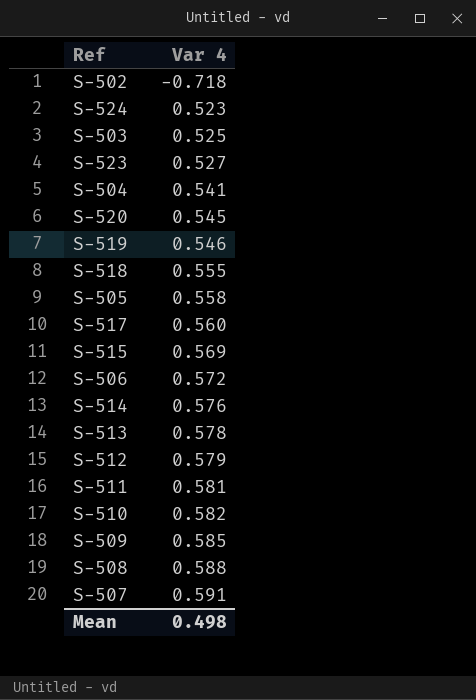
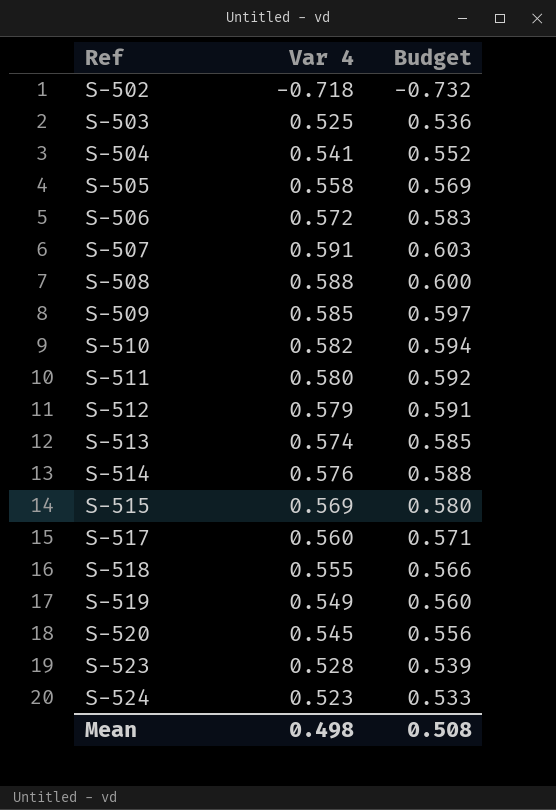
row order: Var 4 ascending -> Ref ascending
column Budget | formula: none -> [Var 4] * 1.02
S-511 | Var 4: 0.581 -> 0.580
S-513 | Var 4: 0.578 -> 0.574
S-519 | Var 4: 0.546 -> 0.549
S-523 | Var 4: 0.527 -> 0.528

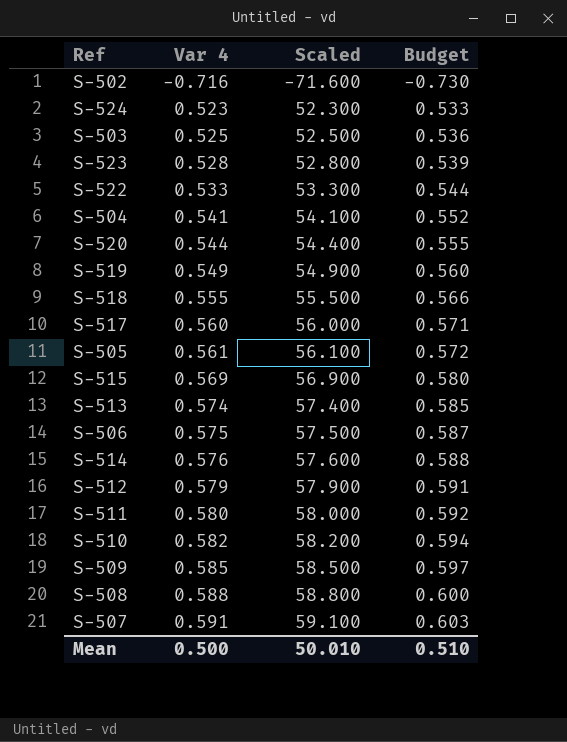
row order: Ref ascending -> Var 4 ascending
column Scaled | formula: none -> [Var 4] * 100
S-502 | Var 4: -0.718 -> -0.716
S-502 | Budget: -0.732 -> -0.730
row S-522: none -> 0.533 | 53.300 | 0.544
S-520 | Var 4: 0.545 -> 0.544
S-520 | Budget: 0.556 -> 0.555
S-505 | Var 4: 0.558 -> 0.561
S-505 | Budget: 0.569 -> 0.572
S-506 | Var 4: 0.572 -> 0.575
S-506 | Budget: 0.583 -> 0.587
Mean | Var 4: 0.498 -> 0.500
Mean | Budget: 0.508 -> 0.510

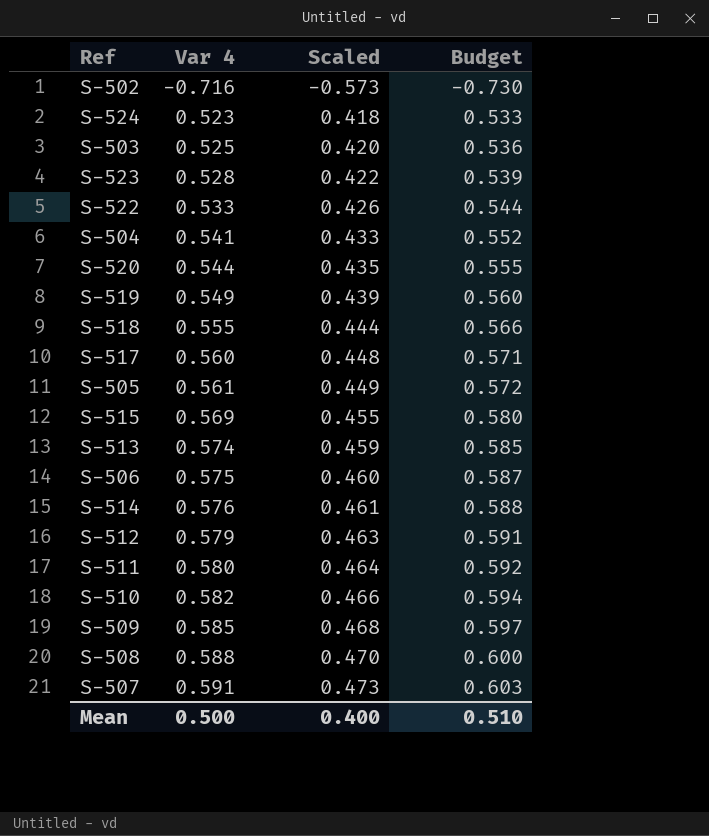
column Scaled | formula: [Var 4] * 100 -> [Var 4] * 0.8
Mean | Scaled: 50.010 -> 0.400

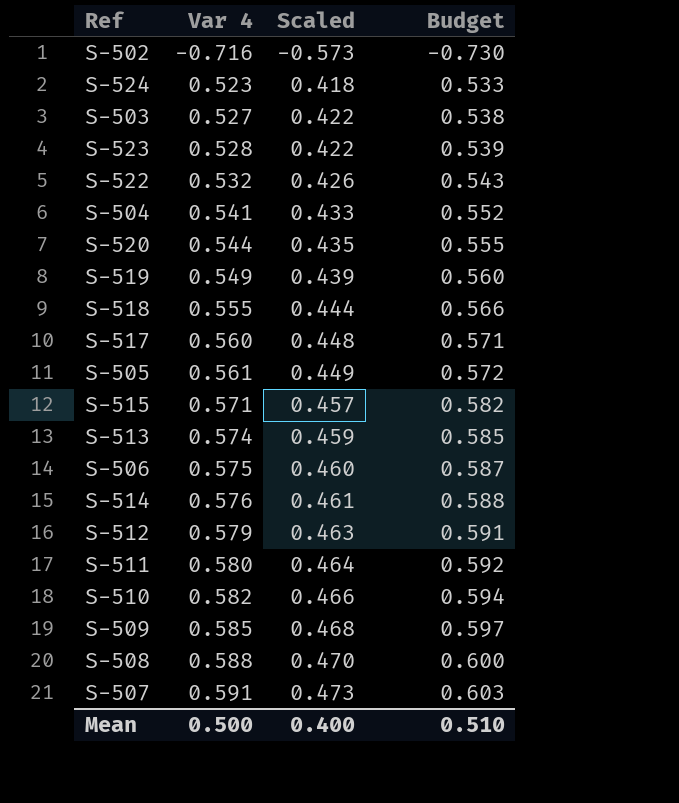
S-503 | Var 4: 0.525 -> 0.527
S-503 | Scaled: 0.420 -> 0.422
S-503 | Budget: 0.536 -> 0.538
S-522 | Var 4: 0.533 -> 0.532
S-522 | Budget: 0.544 -> 0.543
S-515 | Var 4: 0.569 -> 0.571
S-515 | Scaled: 0.455 -> 0.457
S-515 | Budget: 0.580 -> 0.582

